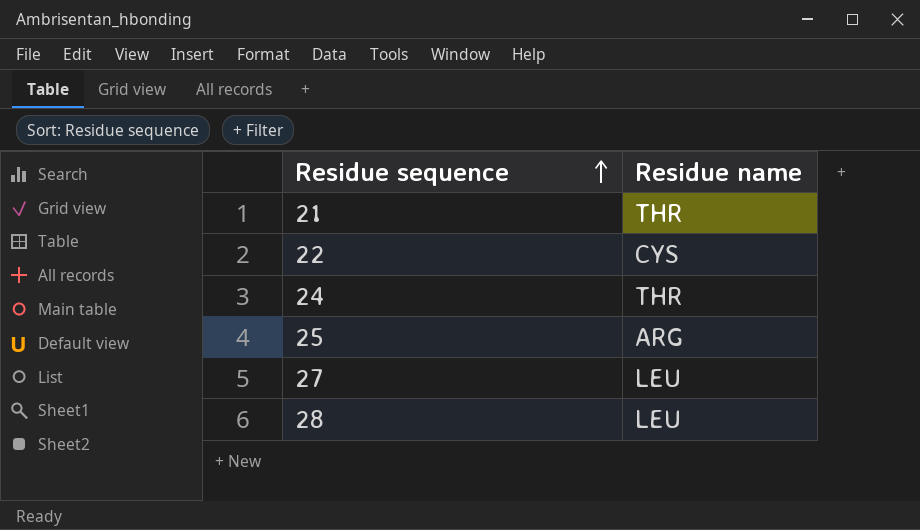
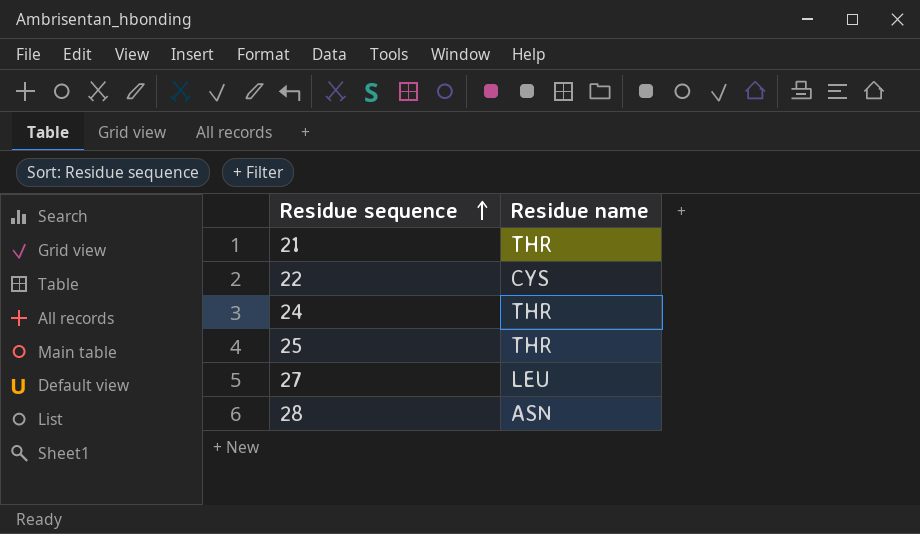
25 | Residue name: ARG -> THR
28 | Residue name: LEU -> ASN

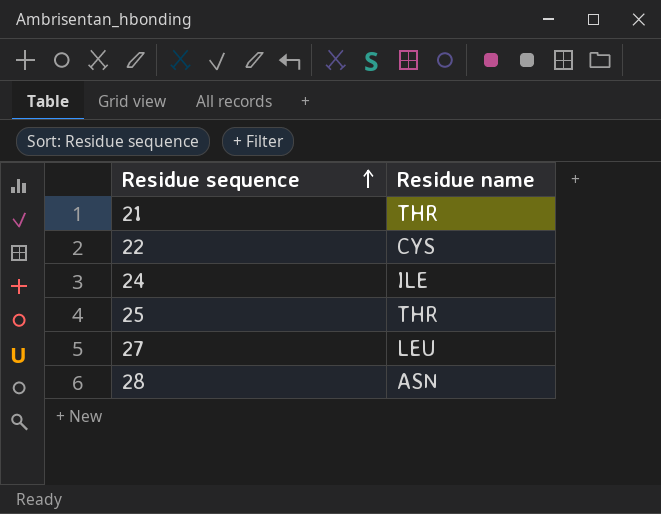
24 | Residue name: THR -> ILE

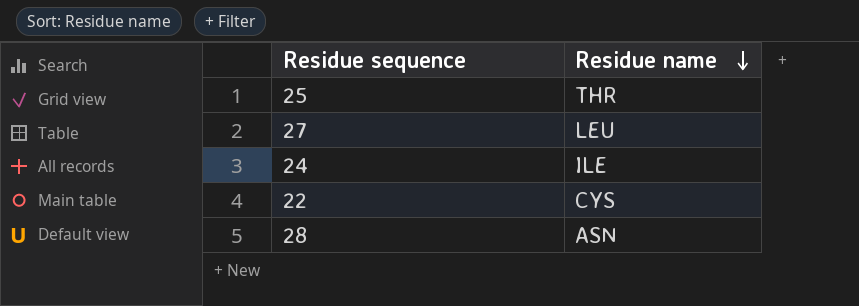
row order: Residue sequence ascending -> Residue name descending
row 21: THR -> none

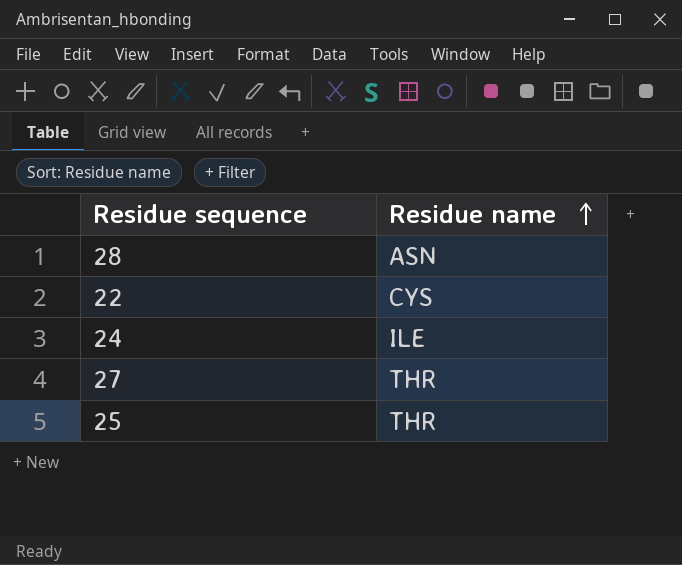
row order: Residue name descending -> Residue name ascending
27 | Residue name: LEU -> THR

